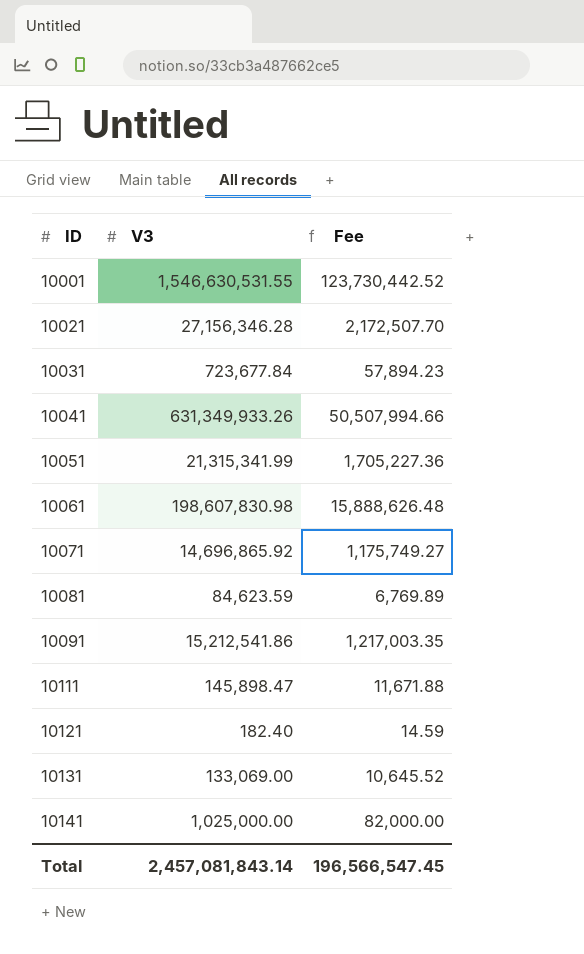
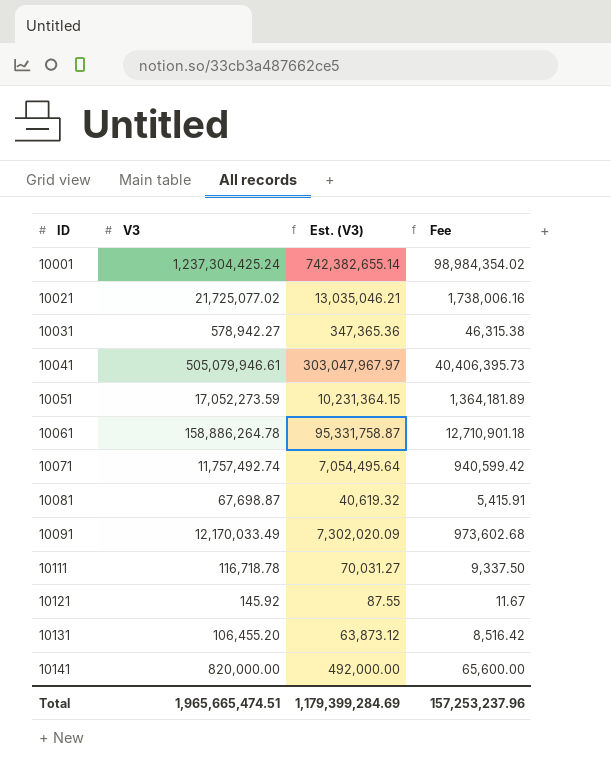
column Est. (V3) | formula: none -> [V3] * 0.6
10001 | V3: 1,546,630,531.55 -> 1,237,304,425.24
10001 | Fee: 123,730,442.52 -> 98,984,354.02
10021 | V3: 27,156,346.28 -> 21,725,077.02
10021 | Fee: 2,172,507.70 -> 1,738,006.16
10031 | V3: 723,677.84 -> 578,942.27
10031 | Fee: 57,894.23 -> 46,315.38
10041 | V3: 631,349,933.26 -> 505,079,946.61
10041 | Fee: 50,507,994.66 -> 40,406,395.73
10051 | V3: 21,315,341.99 -> 17,052,273.59
10051 | Fee: 1,705,227.36 -> 1,364,181.89
10061 | V3: 198,607,830.98 -> 158,886,264.78
10061 | Fee: 15,888,626.48 -> 12,710,901.18
10071 | V3: 14,696,865.92 -> 11,757,492.74
10071 | Fee: 1,175,749.27 -> 940,599.42
10081 | V3: 84,623.59 -> 67,698.87
10081 | Fee: 6,769.89 -> 5,415.91
10091 | V3: 15,212,541.86 -> 12,170,033.49
10091 | Fee: 1,217,003.35 -> 973,602.68
10111 | V3: 145,898.47 -> 116,718.78
10111 | Fee: 11,671.88 -> 9,337.50
10121 | V3: 182.40 -> 145.92
10121 | Fee: 14.59 -> 11.67
10131 | V3: 133,069.00 -> 106,455.20
10131 | Fee: 10,645.52 -> 8,516.42
10141 | V3: 1,025,000.00 -> 820,000.00
10141 | Fee: 82,000.00 -> 65,600.00
Total | V3: 2,457,081,843.14 -> 1,965,665,474.51
Total | Fee: 196,566,547.45 -> 157,253,237.96

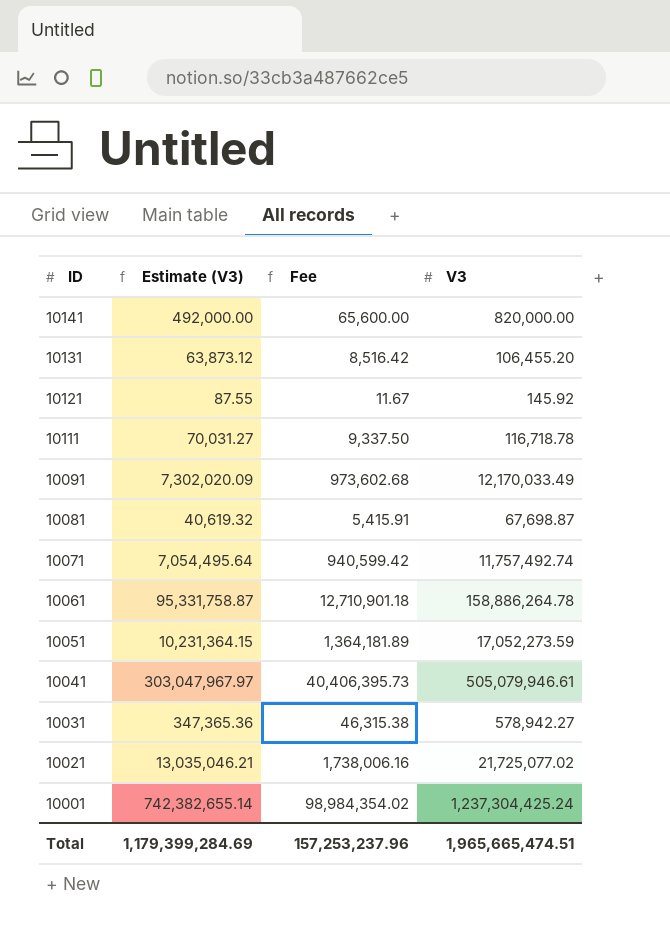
row order: ID ascending -> ID descending
column name: Est. (V3) -> Estimate (V3)
column V3 | position: 2 -> 4

